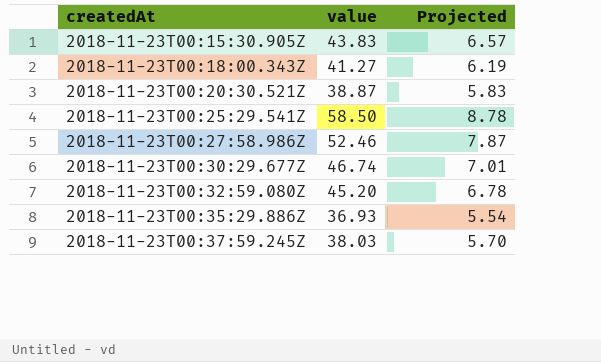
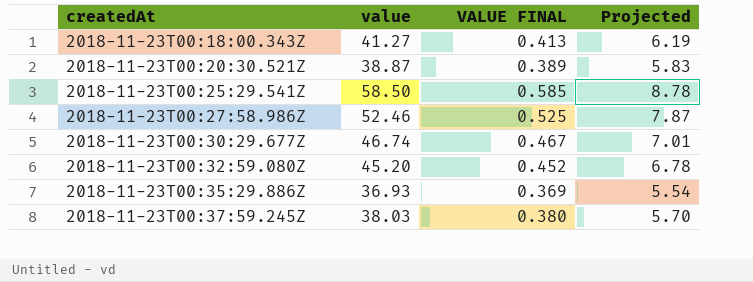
column VALUE FINAL | formula: none -> [value] * 0.01
row 2018-11-23T00:15:30.905Z: 43.83 | 6.57 -> none

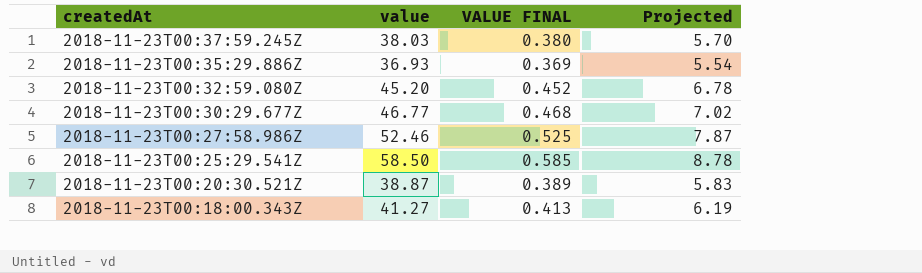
row order: createdAt ascending -> createdAt descending
2018-11-23T00:30:29.677Z | value: 46.74 -> 46.77
2018-11-23T00:30:29.677Z | VALUE FINAL: 0.467 -> 0.468
2018-11-23T00:30:29.677Z | Projected: 7.01 -> 7.02

